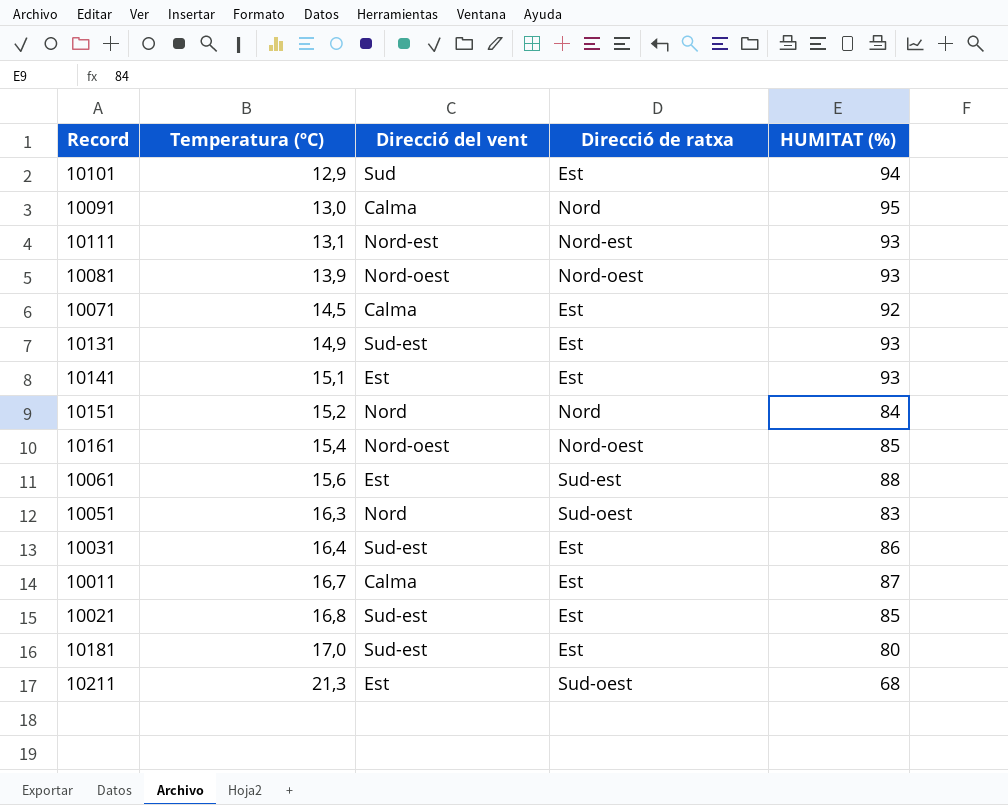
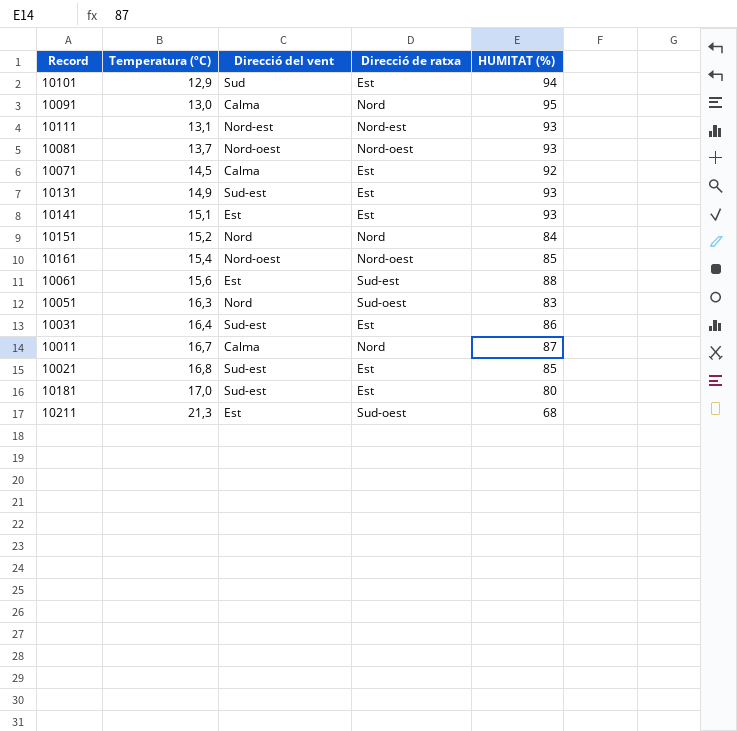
10081 | Temperatura (ºC): 13,9 -> 13,7
10011 | Direcció de ratxa: Est -> Nord

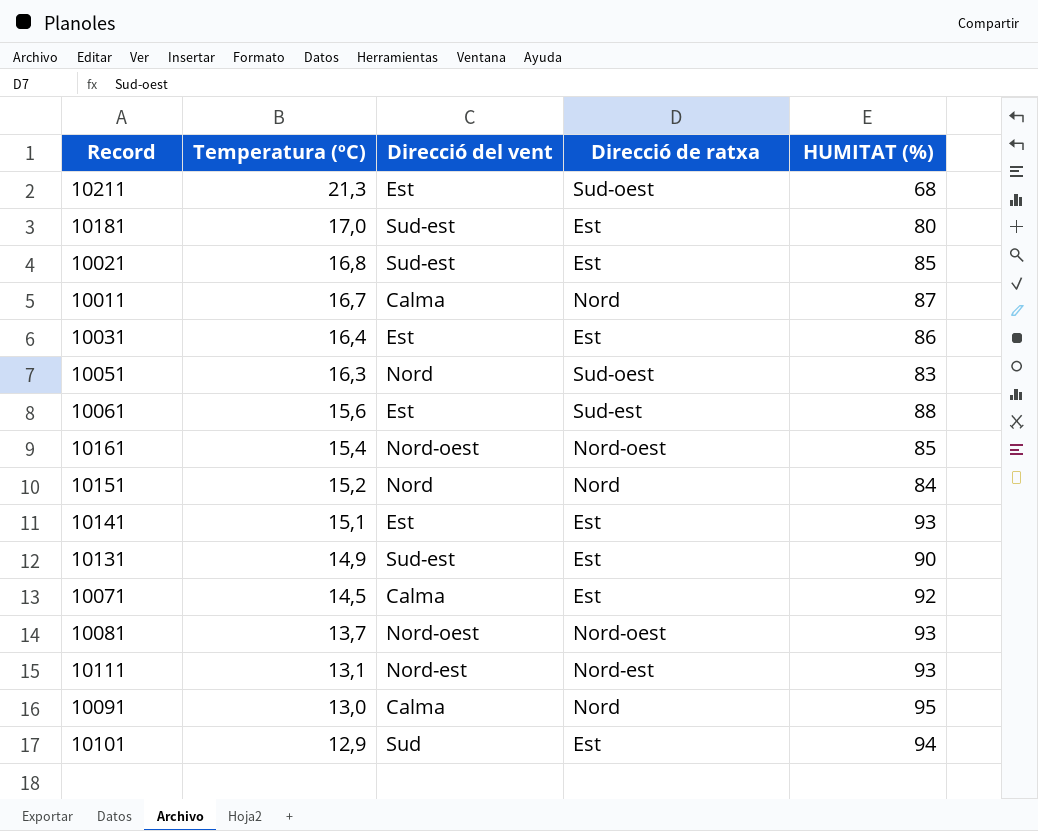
row order: Temperatura (ºC) ascending -> Temperatura (ºC) descending
10031 | Direcció del vent: Sud-est -> Est
10131 | HUMITAT (%): 93 -> 90

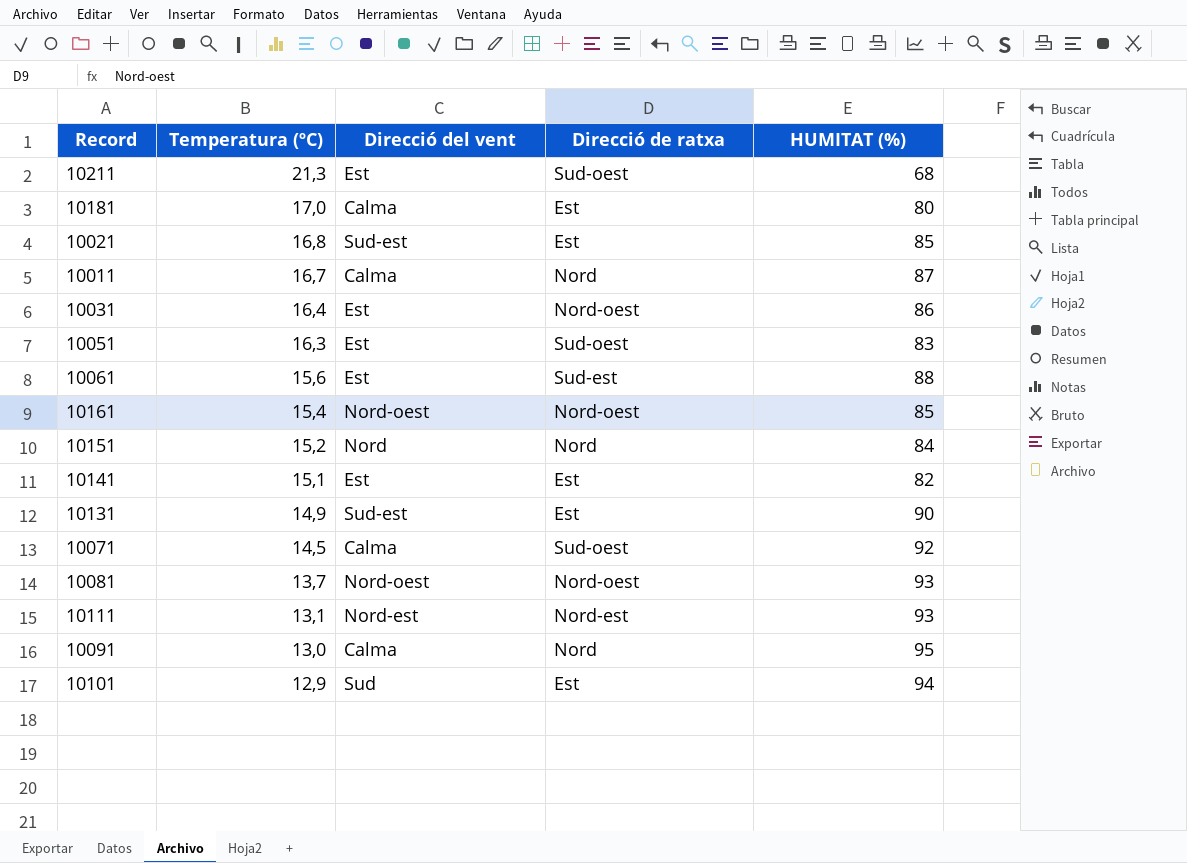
10181 | Direcció del vent: Sud-est -> Calma
10031 | Direcció de ratxa: Est -> Nord-oest
10051 | Direcció del vent: Nord -> Est
10141 | HUMITAT (%): 93 -> 82
10071 | Direcció de ratxa: Est -> Sud-oest

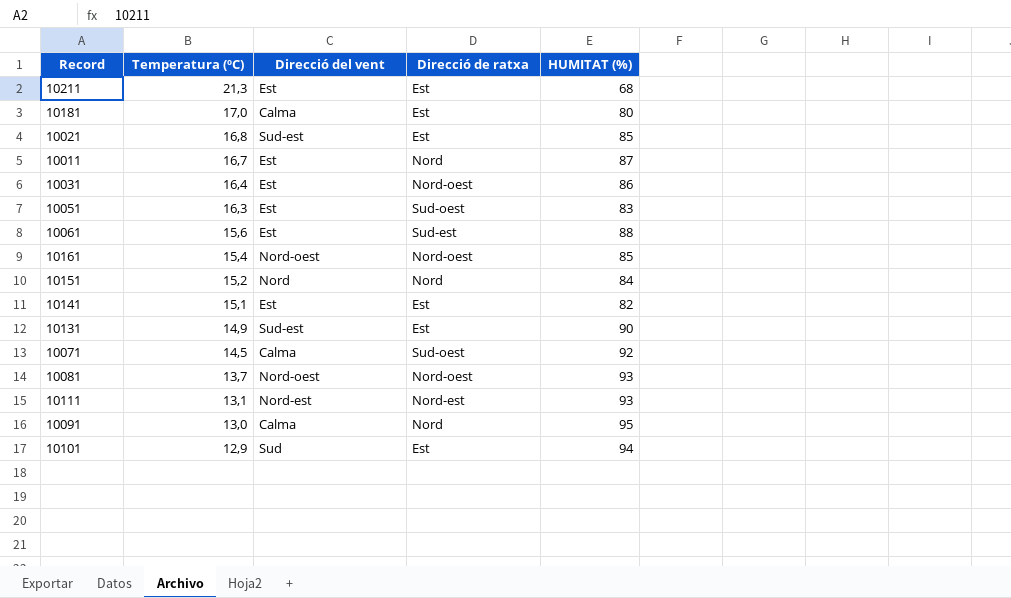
10211 | Direcció de ratxa: Sud-oest -> Est
10011 | Direcció del vent: Calma -> Est

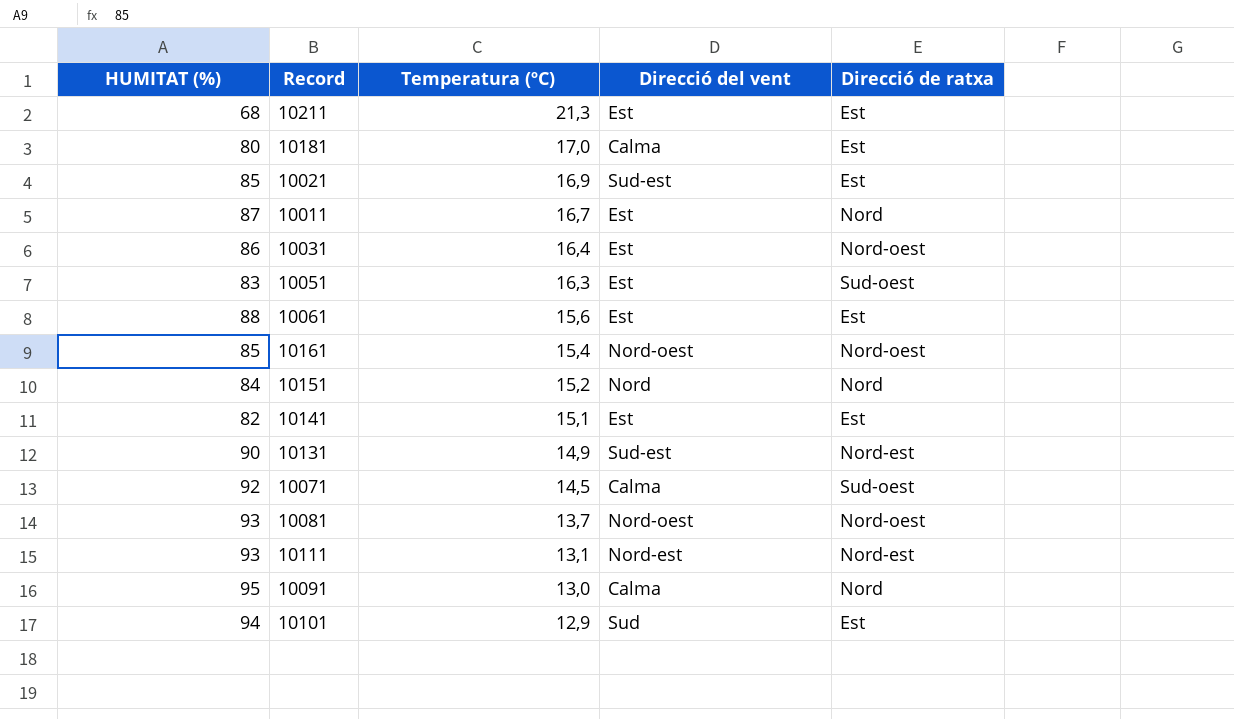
column HUMITAT (%) | position: 5 -> 1
10021 | Temperatura (ºC): 16,8 -> 16,9
10061 | Direcció de ratxa: Sud-est -> Est
10131 | Direcció de ratxa: Est -> Nord-est

